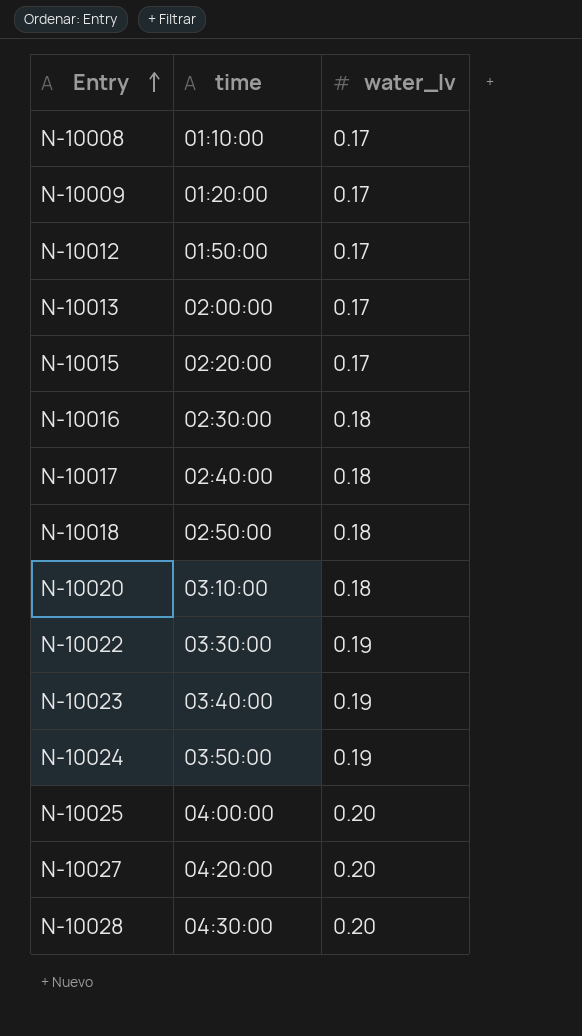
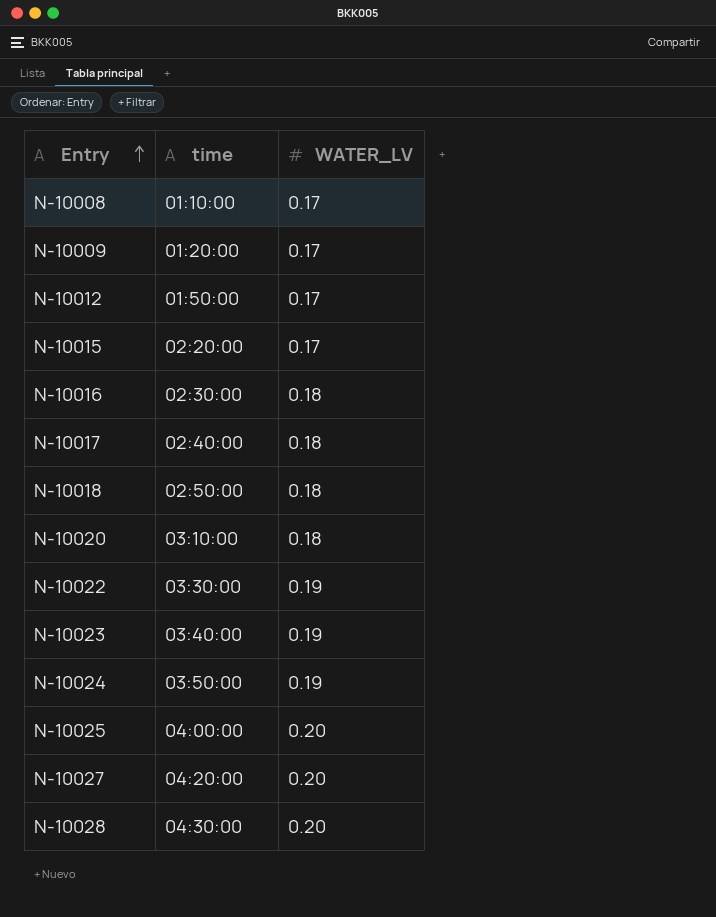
column name: water_lv -> WATER_LV
row N-10013: 02:00:00 | 0.17 -> none

